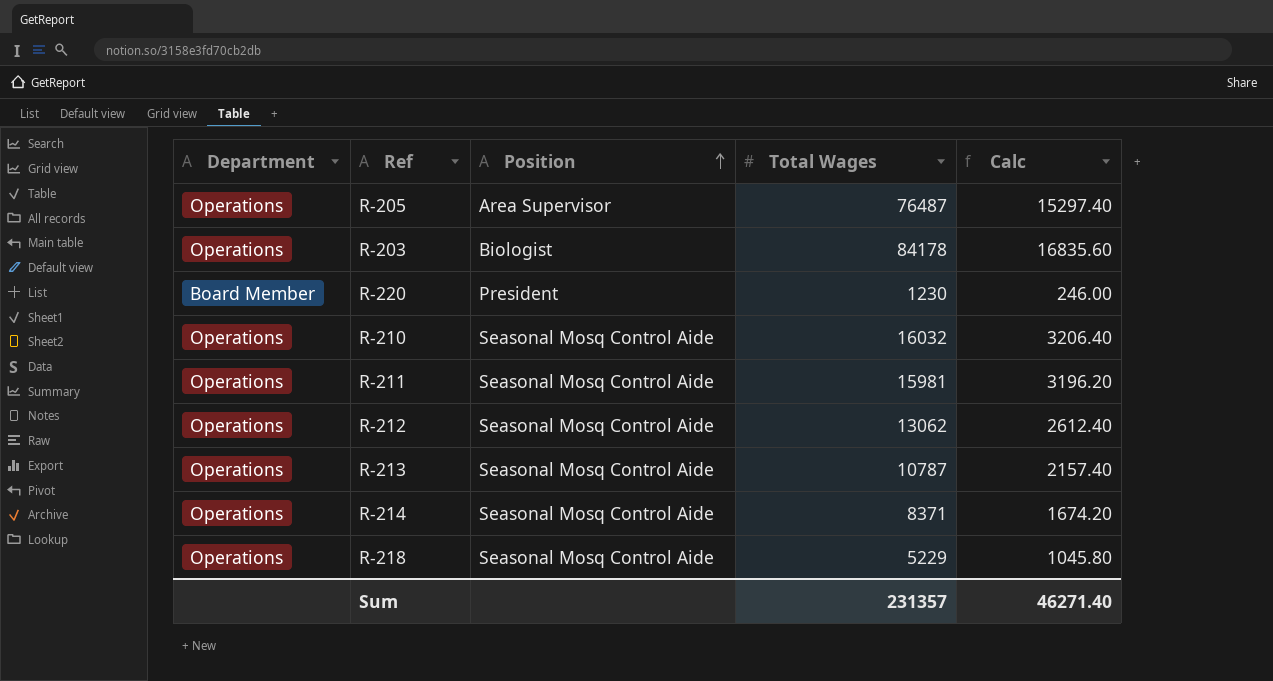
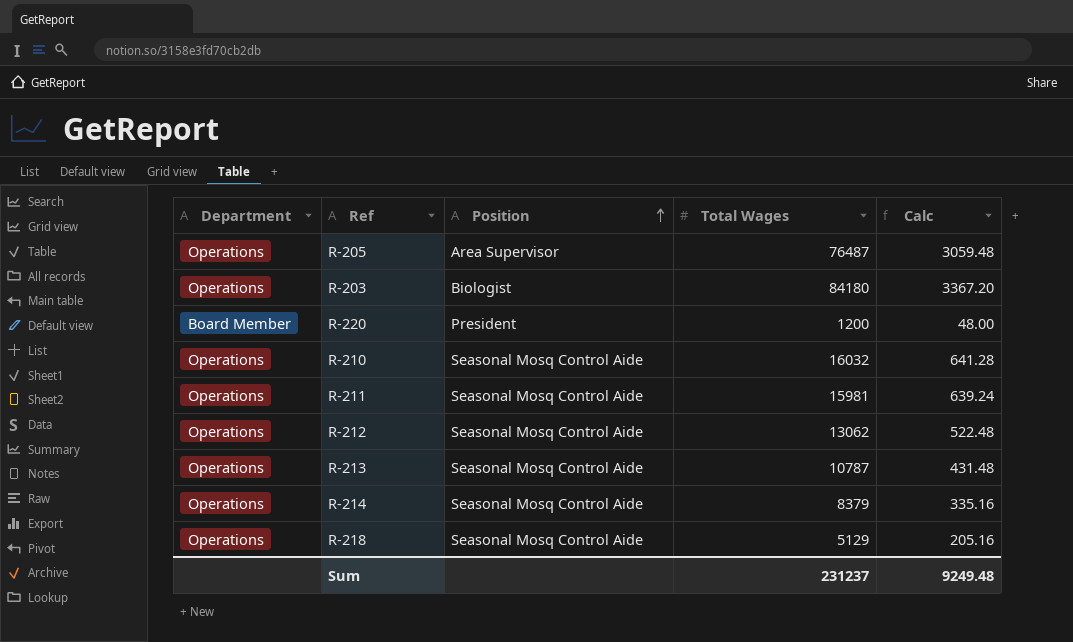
column Calc | formula: [Total Wages] * 0.2 -> [Total Wages] * 0.04
R-203 | Total Wages: 84178 -> 84180
R-220 | Total Wages: 1230 -> 1200
R-214 | Total Wages: 8371 -> 8379
R-218 | Total Wages: 5229 -> 5129
Sum | Total Wages: 231357 -> 231237
Sum | Calc: 46271.40 -> 9249.48

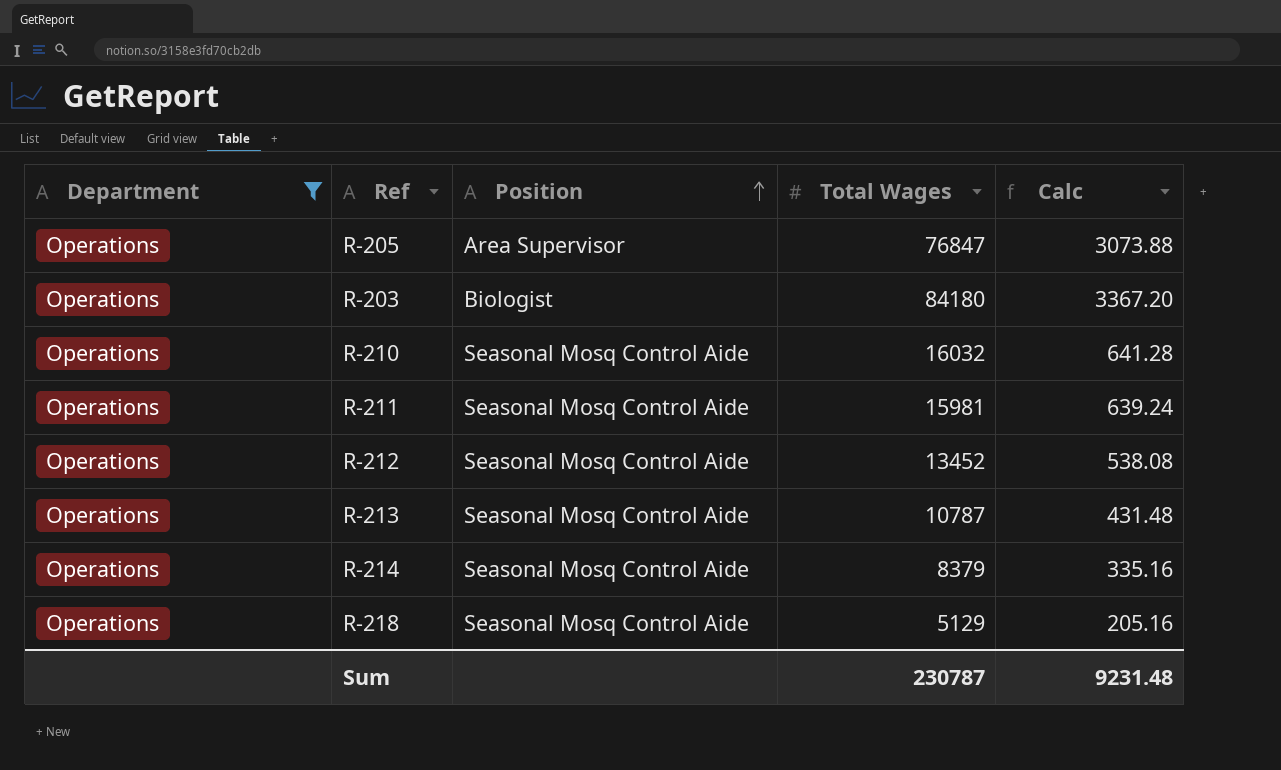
filter: none -> Department = Operations
R-205 | Total Wages: 76487 -> 76847
R-205 | Calc: 3059.48 -> 3073.88
R-212 | Total Wages: 13062 -> 13452
R-212 | Calc: 522.48 -> 538.08
Sum | Total Wages: 231237 -> 230787
Sum | Calc: 9249.48 -> 9231.48

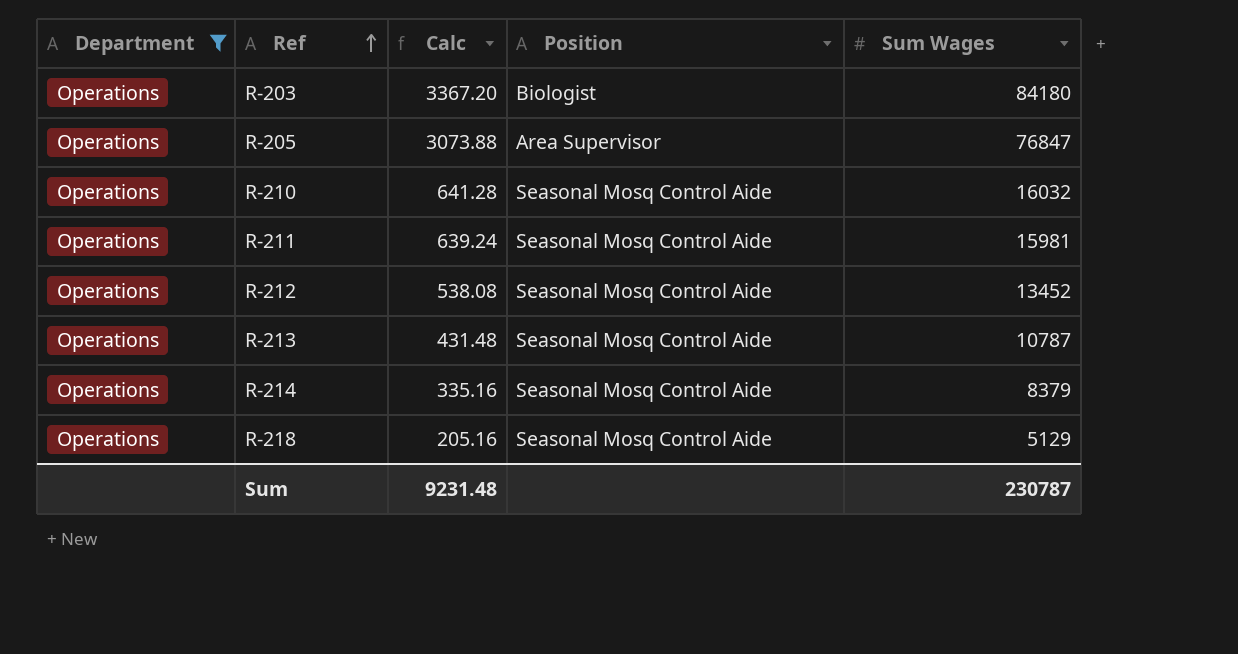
row order: Position ascending -> Ref ascending
column Calc | position: 5 -> 3
column name: Total Wages -> Sum Wages

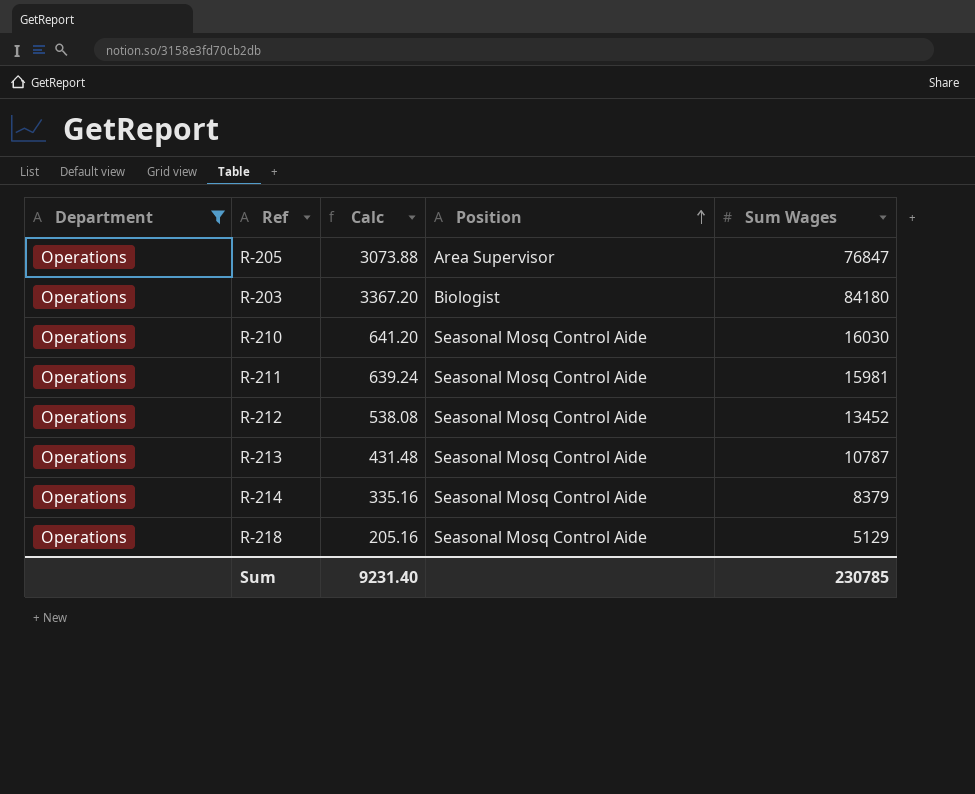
row order: Ref ascending -> Position ascending
R-210 | Calc: 641.28 -> 641.20
R-210 | Sum Wages: 16032 -> 16030
Sum | Calc: 9231.48 -> 9231.40
Sum | Sum Wages: 230787 -> 230785

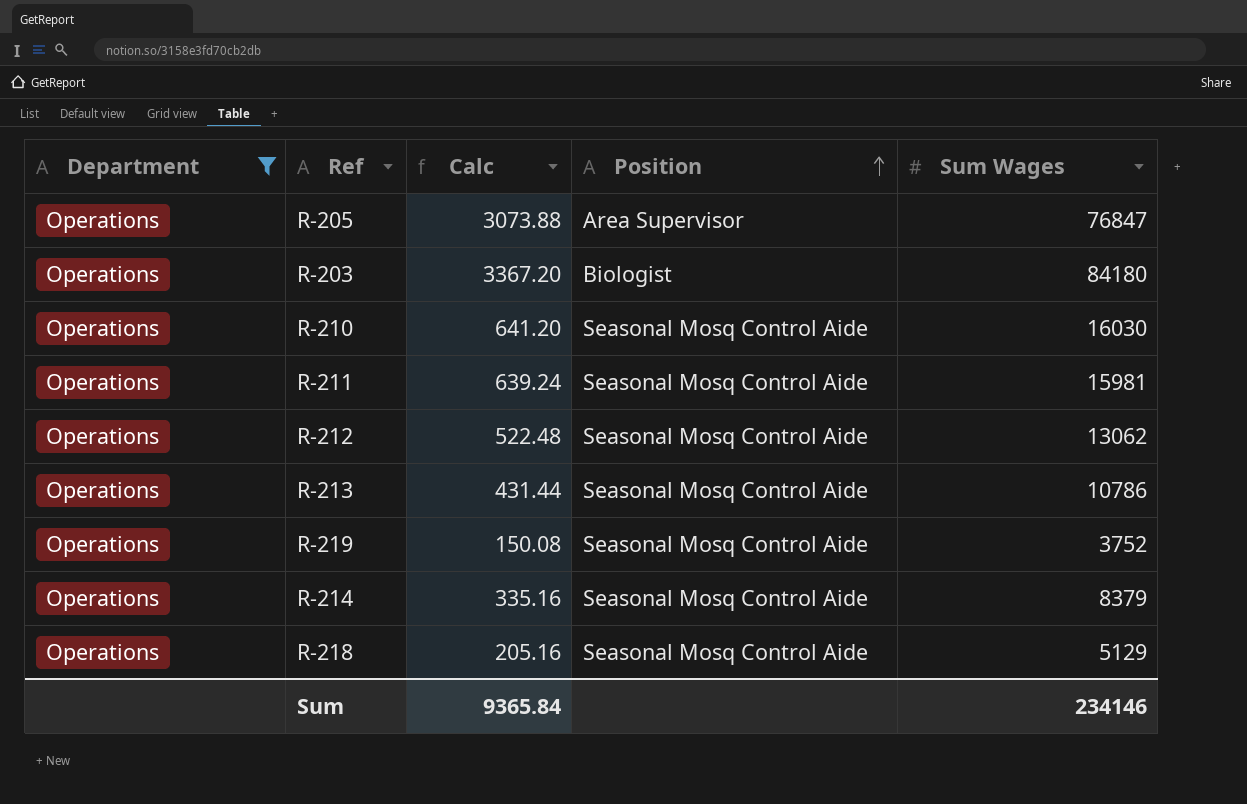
R-212 | Calc: 538.08 -> 522.48
R-212 | Sum Wages: 13452 -> 13062
R-213 | Calc: 431.48 -> 431.44
R-213 | Sum Wages: 10787 -> 10786
row R-219: none -> Operations | 150.08 | Seasonal Mosq Control Aide | 3752
Sum | Calc: 9231.40 -> 9365.84
Sum | Sum Wages: 230785 -> 234146

